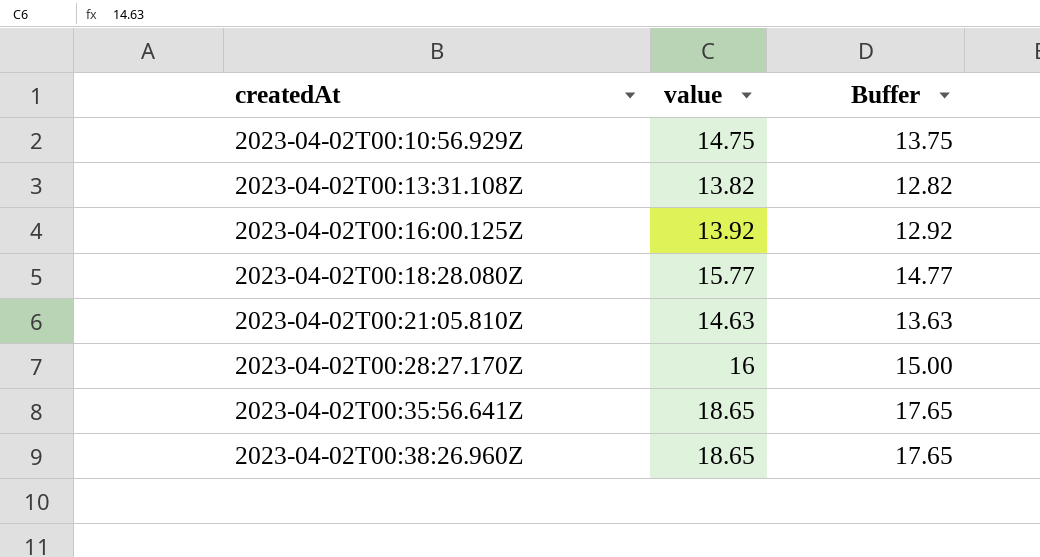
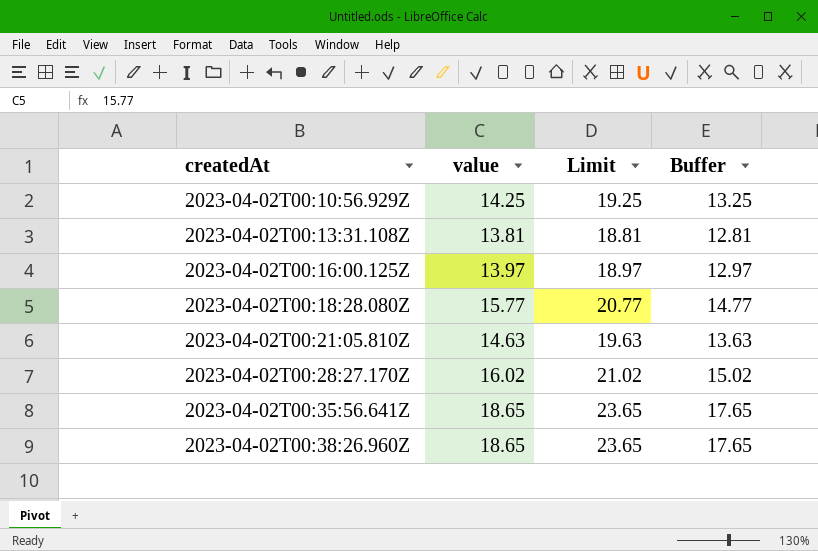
column Limit | formula: none -> [value] + 5
2023-04-02T00:10:56.929Z | value: 14.75 -> 14.25
2023-04-02T00:10:56.929Z | Buffer: 13.75 -> 13.25
2023-04-02T00:13:31.108Z | value: 13.82 -> 13.81
2023-04-02T00:13:31.108Z | Buffer: 12.82 -> 12.81
2023-04-02T00:16:00.125Z | value: 13.92 -> 13.97
2023-04-02T00:16:00.125Z | Buffer: 12.92 -> 12.97
2023-04-02T00:28:27.170Z | value: 16 -> 16.02
2023-04-02T00:28:27.170Z | Buffer: 15.00 -> 15.02

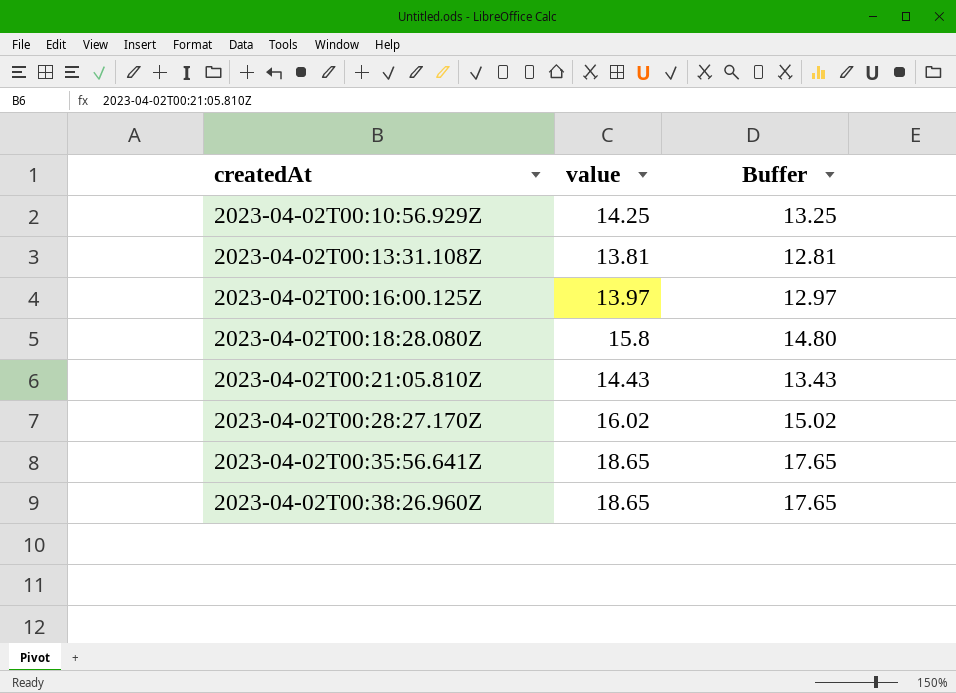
column Limit | formula: [value] + 5 -> none
2023-04-02T00:18:28.080Z | value: 15.77 -> 15.8
2023-04-02T00:18:28.080Z | Buffer: 14.77 -> 14.80
2023-04-02T00:21:05.810Z | value: 14.63 -> 14.43
2023-04-02T00:21:05.810Z | Buffer: 13.63 -> 13.43

